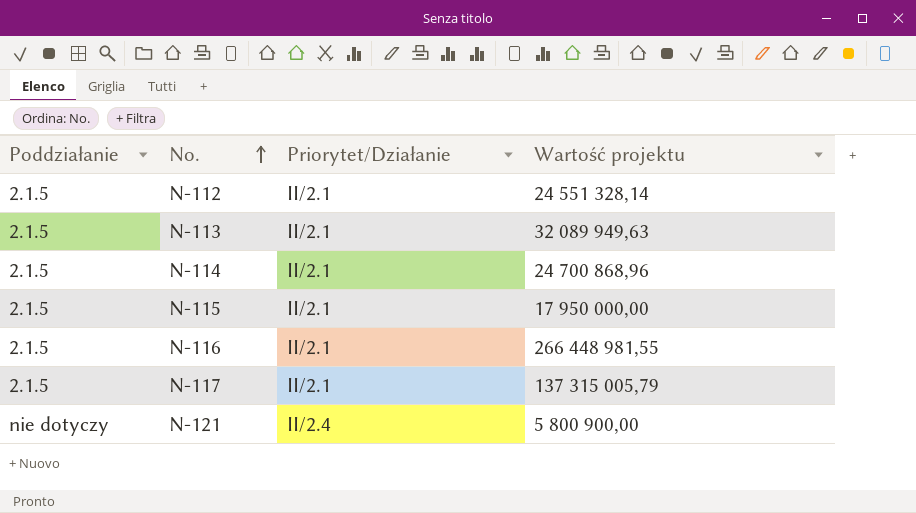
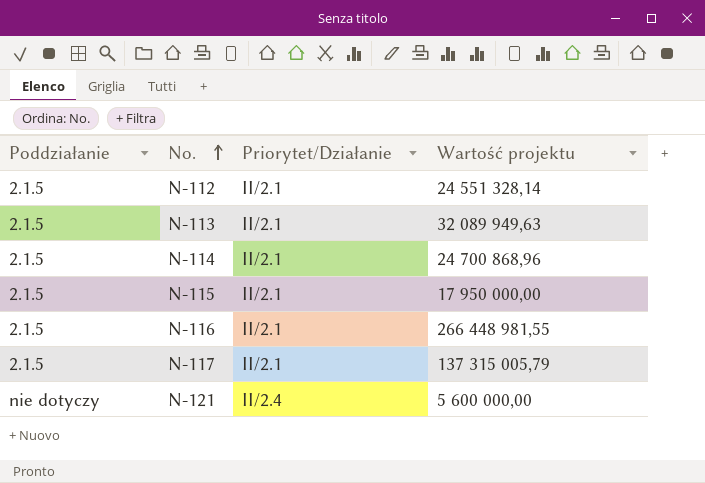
N-121 | Wartość projektu: 5 800 900,00 -> 5 600 000,00

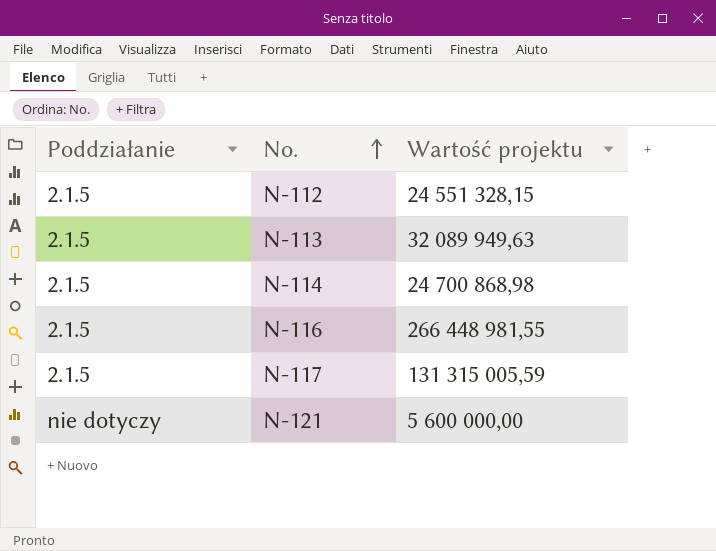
column Priorytet/Działanie | position: 3 -> none
row N-115: 2.1.5 | II/2.1 | 17 950 000,00 -> none
N-112 | Wartość projektu: 24 551 328,14 -> 24 551 328,15
N-114 | Wartość projektu: 24 700 868,96 -> 24 700 868,98
N-117 | Wartość projektu: 137 315 005,79 -> 131 315 005,59

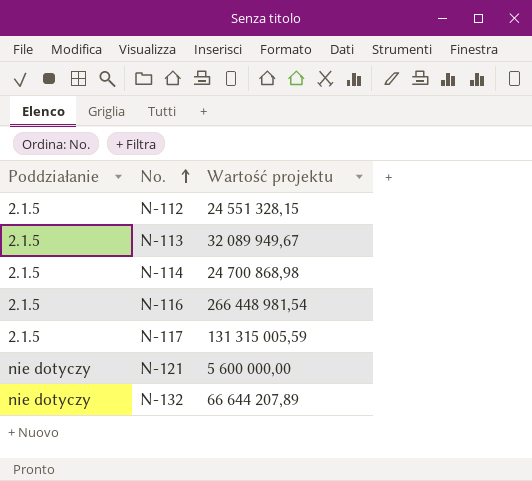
N-113 | Wartość projektu: 32 089 949,63 -> 32 089 949,67
N-116 | Wartość projektu: 266 448 981,55 -> 266 448 981,54
row N-132: none -> nie dotyczy | 66 644 207,89

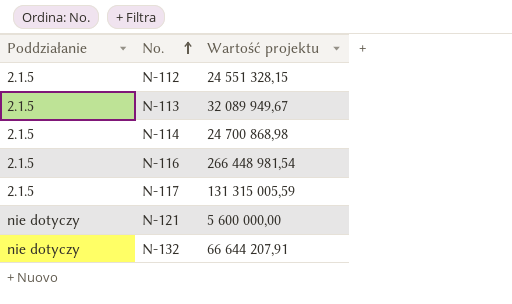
N-132 | Wartość projektu: 66 644 207,89 -> 66 644 207,91

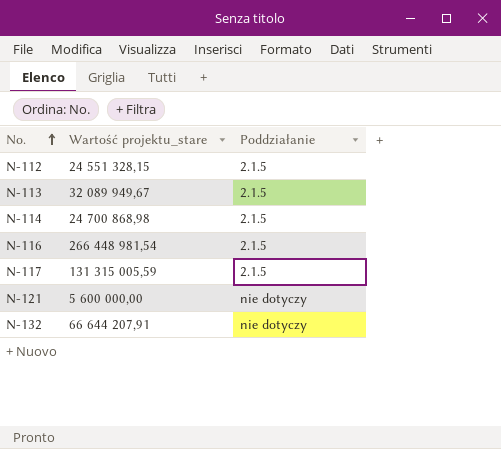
column name: Wartość projektu -> Wartość projektu_stare
column Poddziałanie | position: 1 -> 3

